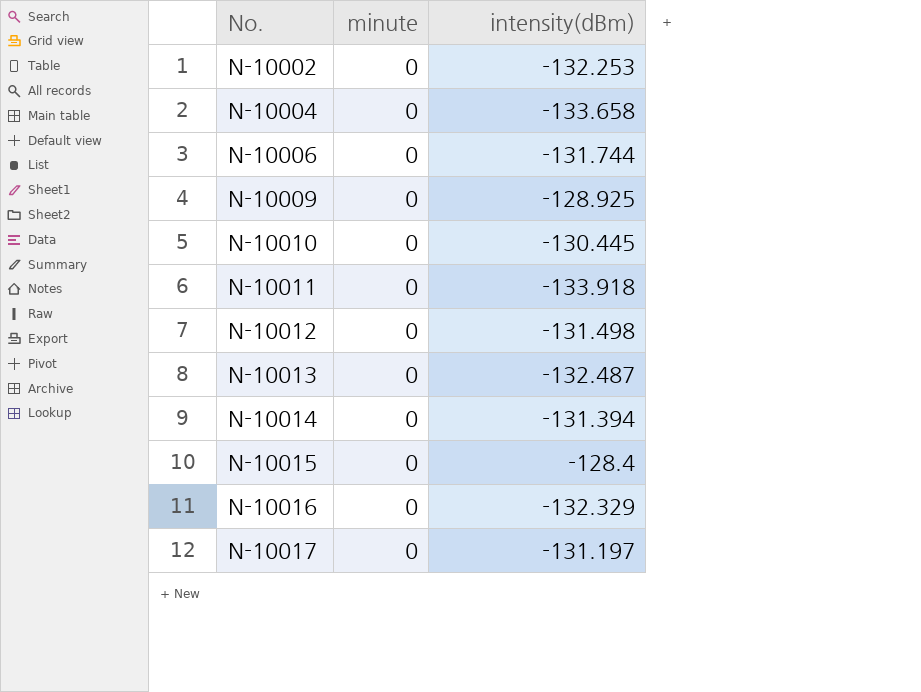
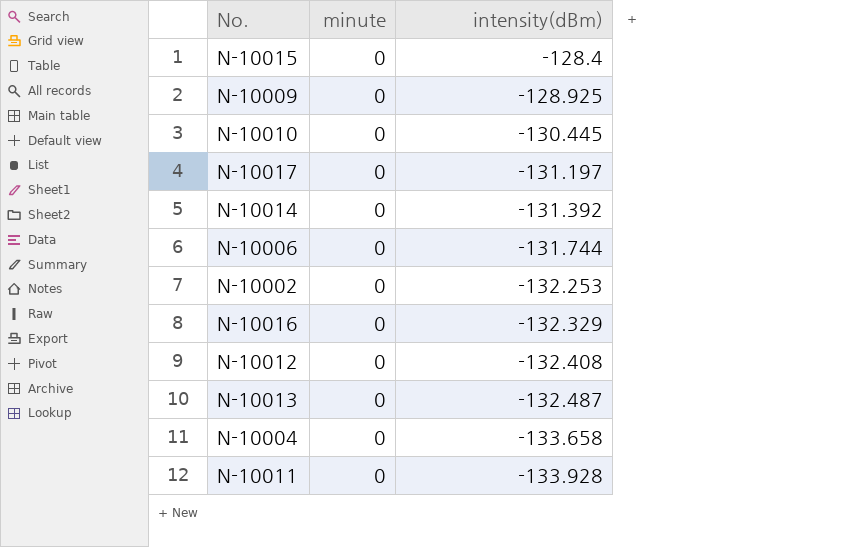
row order: No. ascending -> intensity(dBm) descending
N-10014 | intensity(dBm): -131.394 -> -131.392
N-10012 | intensity(dBm): -131.498 -> -132.408
N-10011 | intensity(dBm): -133.918 -> -133.928

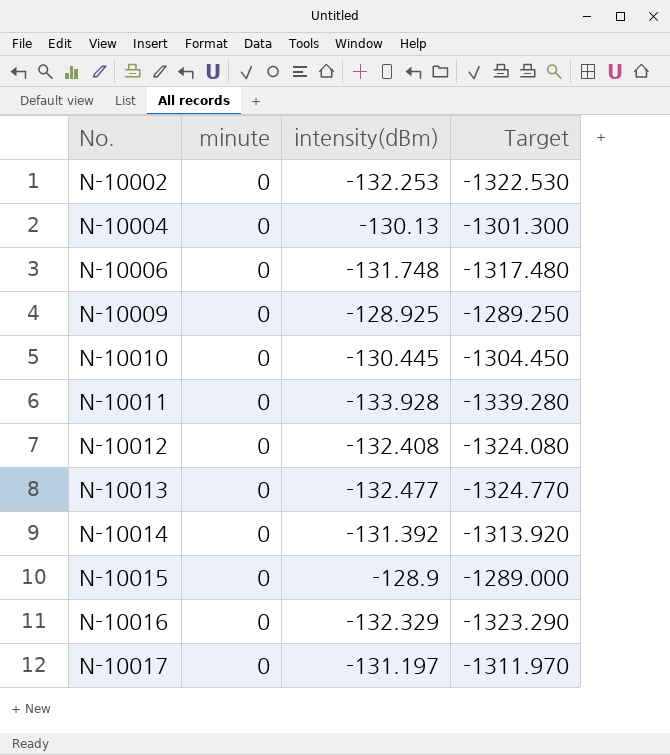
row order: intensity(dBm) descending -> No. ascending
column Target | formula: none -> [intensity(dBm)] * 10
N-10004 | intensity(dBm): -133.658 -> -130.13
N-10006 | intensity(dBm): -131.744 -> -131.748
N-10013 | intensity(dBm): -132.487 -> -132.477
N-10015 | intensity(dBm): -128.4 -> -128.9

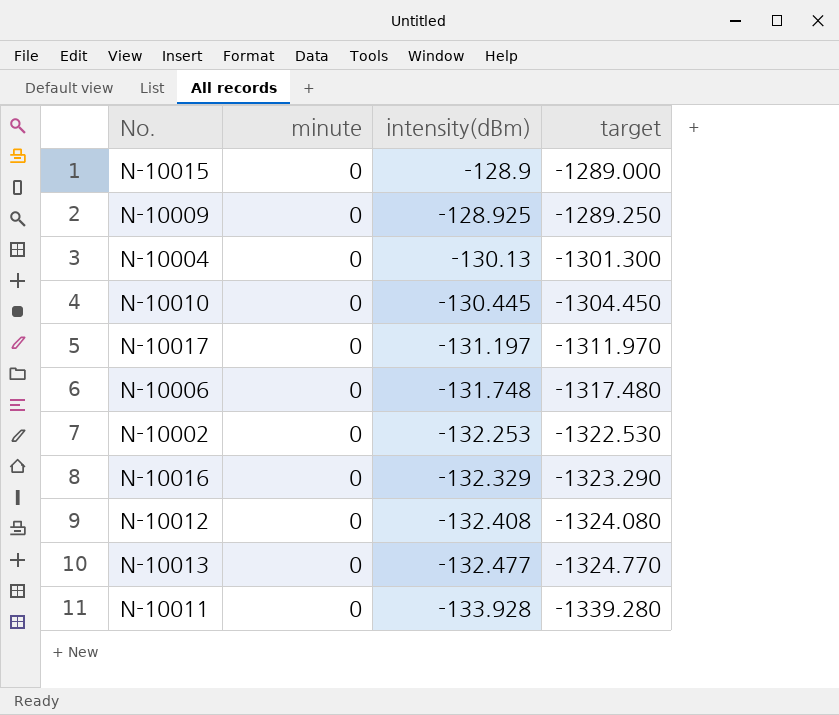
row order: No. ascending -> intensity(dBm) descending
column name: Target -> target
row N-10014: 0 | -131.392 | -1313.920 -> none

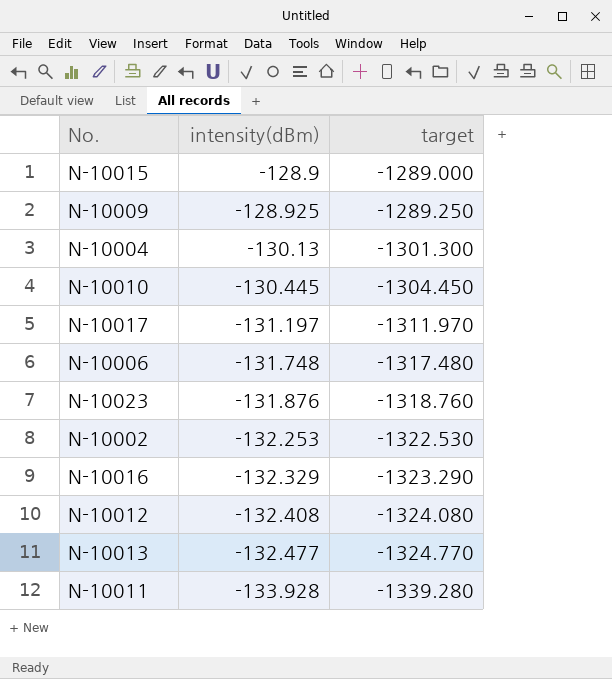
column minute | position: 2 -> none
row N-10023: none -> -131.876 | -1318.760

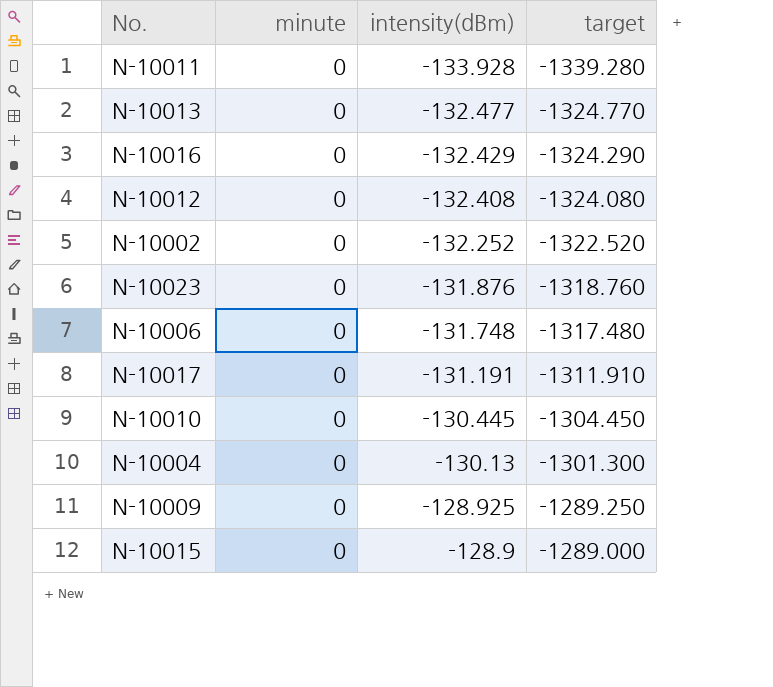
row order: intensity(dBm) descending -> intensity(dBm) ascending
column minute | position: none -> 2
N-10016 | intensity(dBm): -132.329 -> -132.429
N-10016 | target: -1323.290 -> -1324.290
N-10002 | intensity(dBm): -132.253 -> -132.252
N-10002 | target: -1322.530 -> -1322.520
N-10017 | intensity(dBm): -131.197 -> -131.191
N-10017 | target: -1311.970 -> -1311.910

